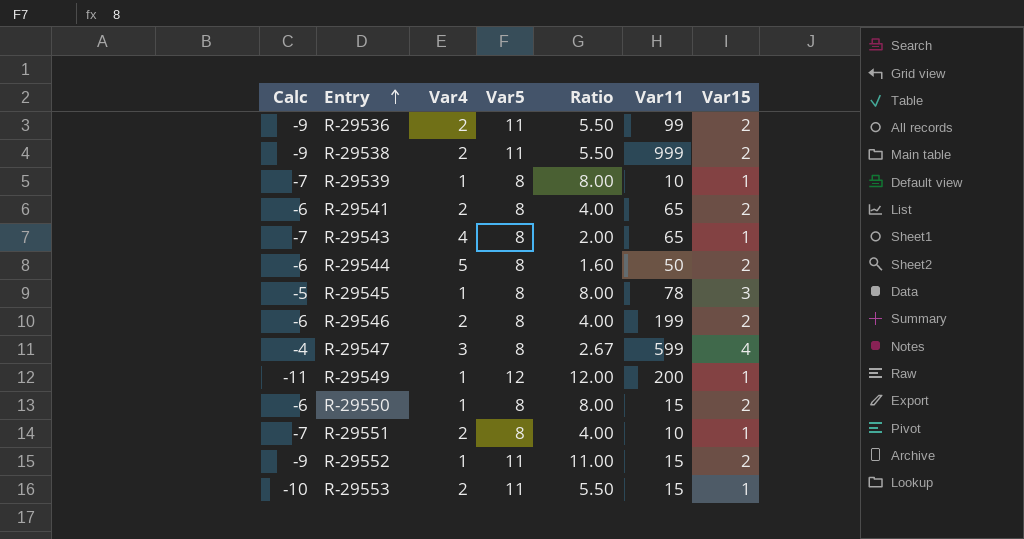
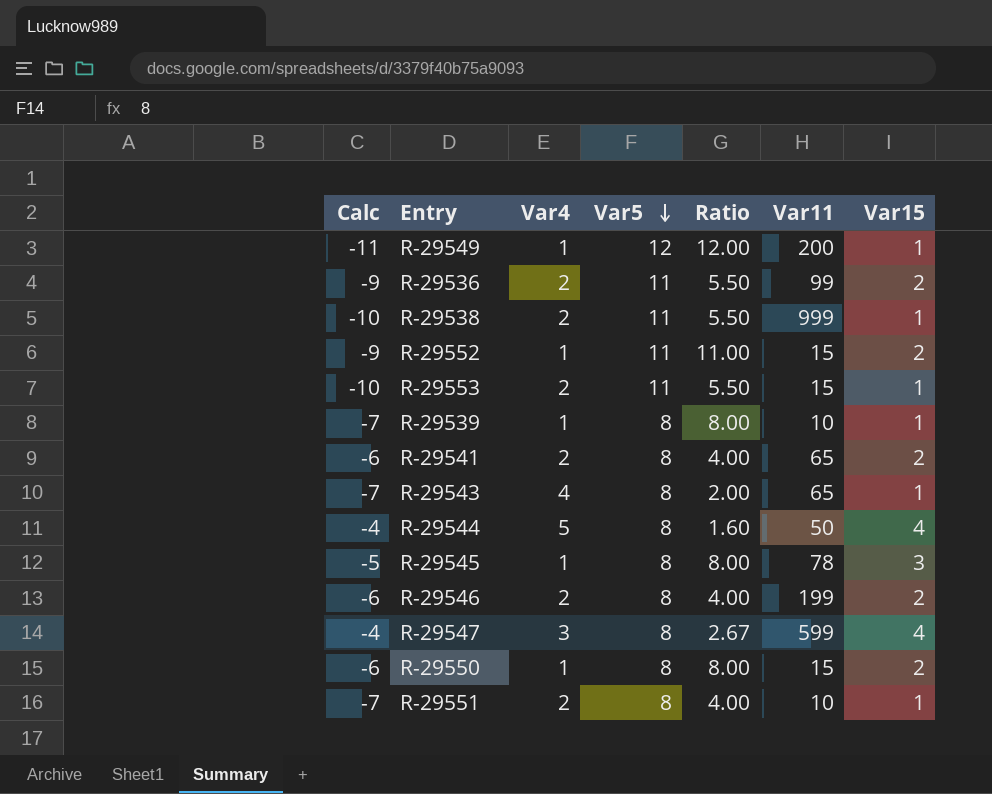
row order: Entry ascending -> Var5 descending
R-29538 | Calc: -9 -> -10
R-29538 | Var15: 2 -> 1
R-29544 | Calc: -6 -> -4
R-29544 | Var15: 2 -> 4

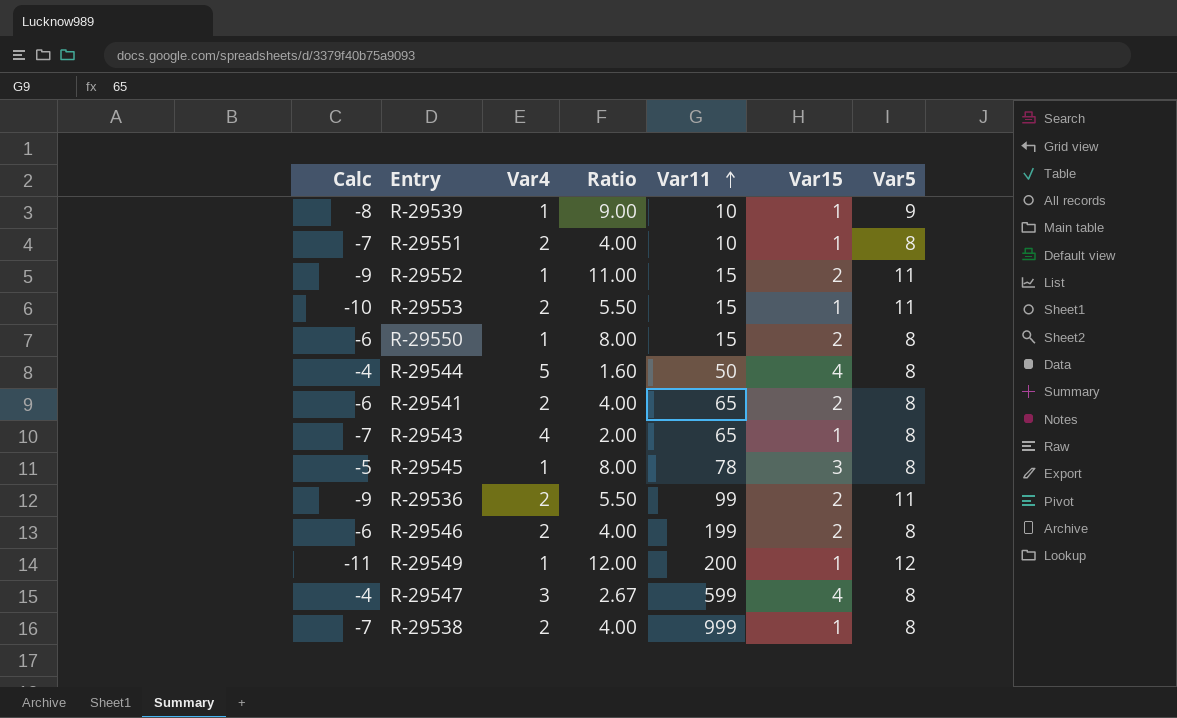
row order: Var5 descending -> Var11 ascending
column Var5 | position: 4 -> 7
R-29539 | Calc: -7 -> -8
R-29539 | Ratio: 8.00 -> 9.00
R-29539 | Var5: 8 -> 9
R-29538 | Calc: -10 -> -7
R-29538 | Ratio: 5.50 -> 4.00
R-29538 | Var5: 11 -> 8

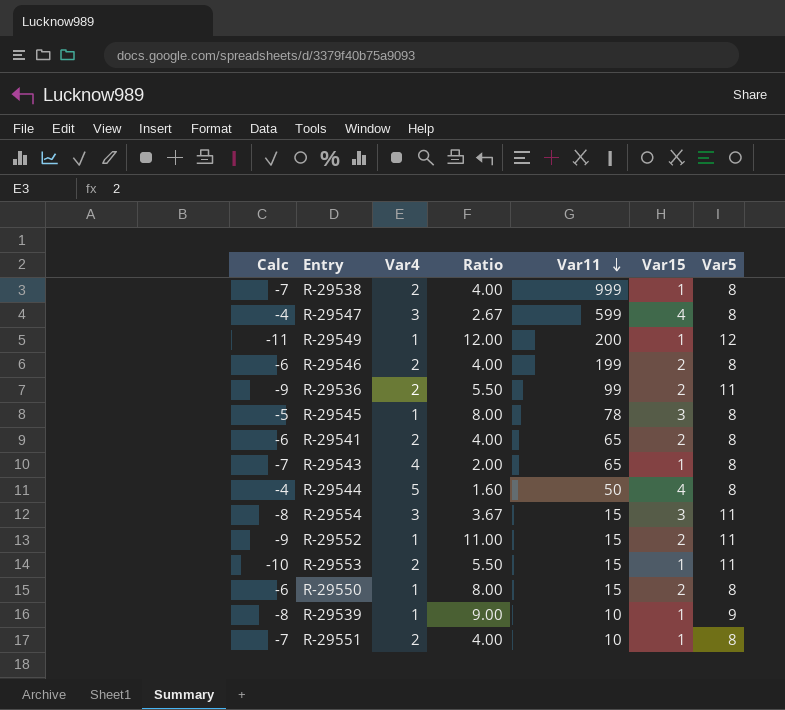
row order: Var11 ascending -> Var11 descending
row R-29554: none -> -8 | 3 | 3.67 | 15 | 3 | 11

